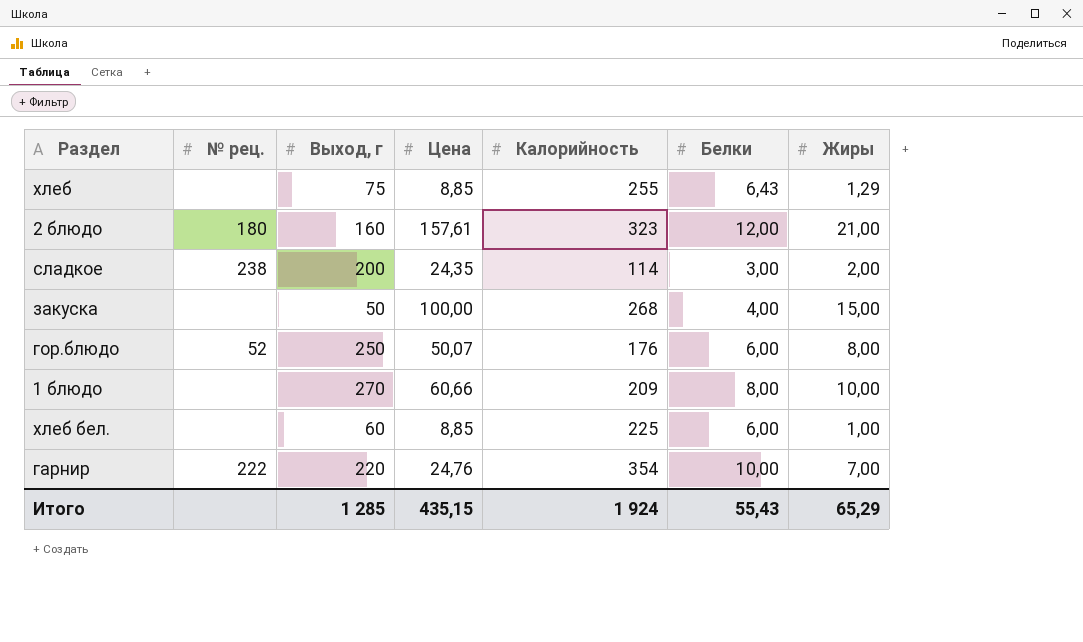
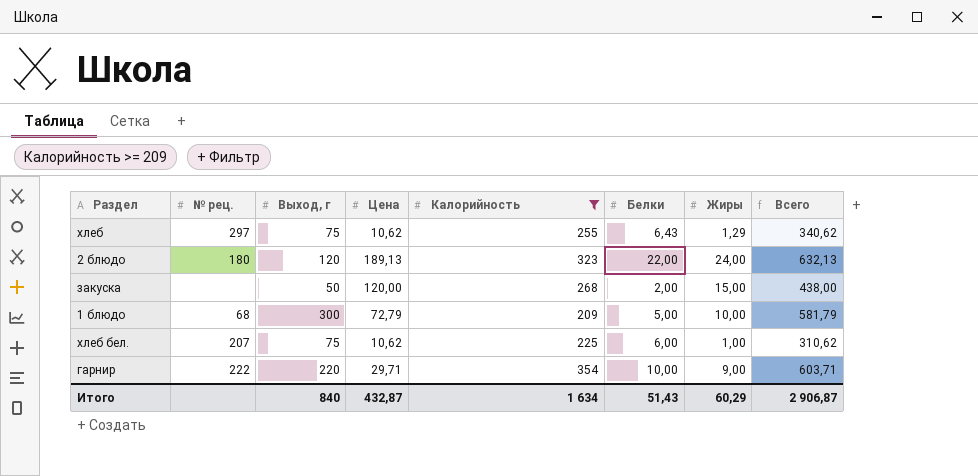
filter: none -> Калорийность >= 209
column Всего | formula: none -> [Выход, г] + [Цена] + [Калорийность]
хлеб | № рец.: none -> 297
хлеб | Цена: 8,85 -> 10,62
2 блюдо | Выход, г: 160 -> 120
2 блюдо | Цена: 157,61 -> 189,13
2 блюдо | Белки: 12,00 -> 22,00
2 блюдо | Жиры: 21,00 -> 24,00
закуска | Цена: 100,00 -> 120,00
закуска | Белки: 4,00 -> 2,00
1 блюдо | № рец.: none -> 68
1 блюдо | Выход, г: 270 -> 300
1 блюдо | Цена: 60,66 -> 72,79
1 блюдо | Белки: 8,00 -> 5,00
хлеб бел. | № рец.: none -> 207
хлеб бел. | Выход, г: 60 -> 75
хлеб бел. | Цена: 8,85 -> 10,62
гарнир | Цена: 24,76 -> 29,71
гарнир | Жиры: 7,00 -> 9,00
Итого | Выход, г: 1 285 -> 840
Итого | Цена: 435,15 -> 432,87
Итого | Калорийность: 1 924 -> 1 634
Итого | Белки: 55,43 -> 51,43
Итого | Жиры: 65,29 -> 60,29

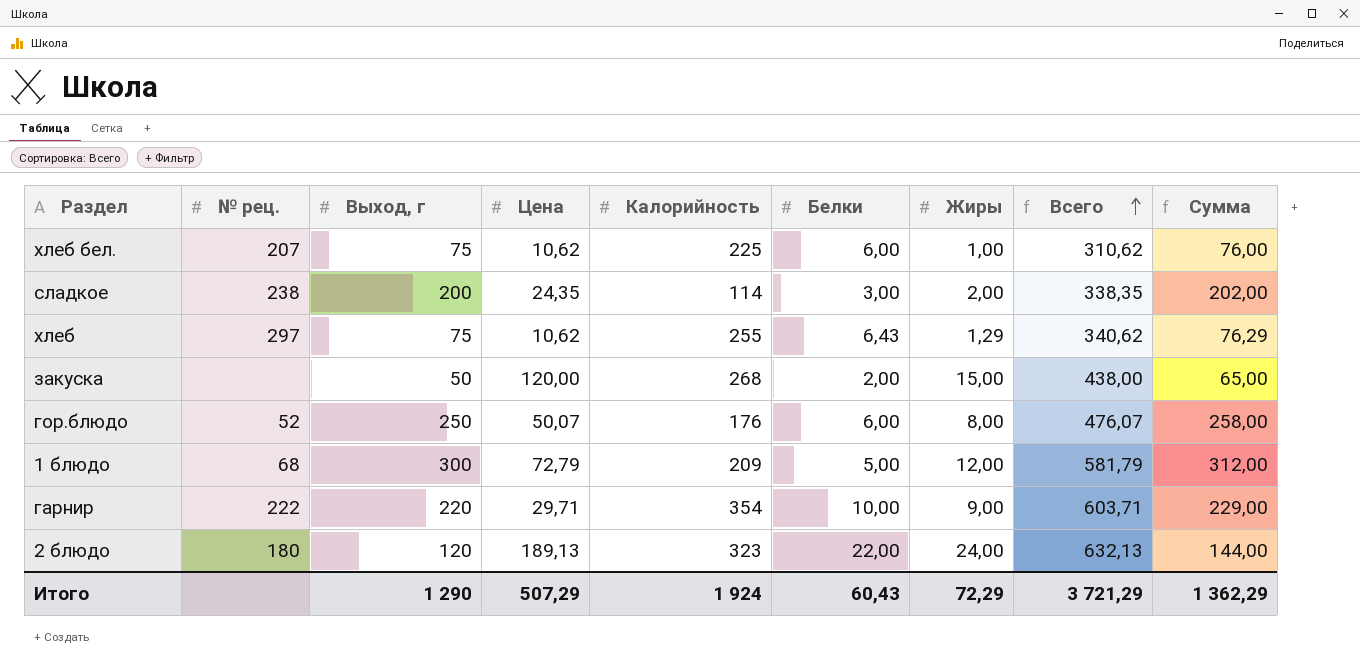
filter: Калорийность >= 209 -> none
row order: none -> Всего ascending
column Сумма | formula: none -> [Выход, г] + [Жиры]
1 блюдо | Жиры: 10,00 -> 12,00
Итого | Выход, г: 840 -> 1 290
Итого | Цена: 432,87 -> 507,29
Итого | Калорийность: 1 634 -> 1 924
Итого | Белки: 51,43 -> 60,43
Итого | Жиры: 60,29 -> 72,29
Итого | Всего: 2 906,87 -> 3 721,29

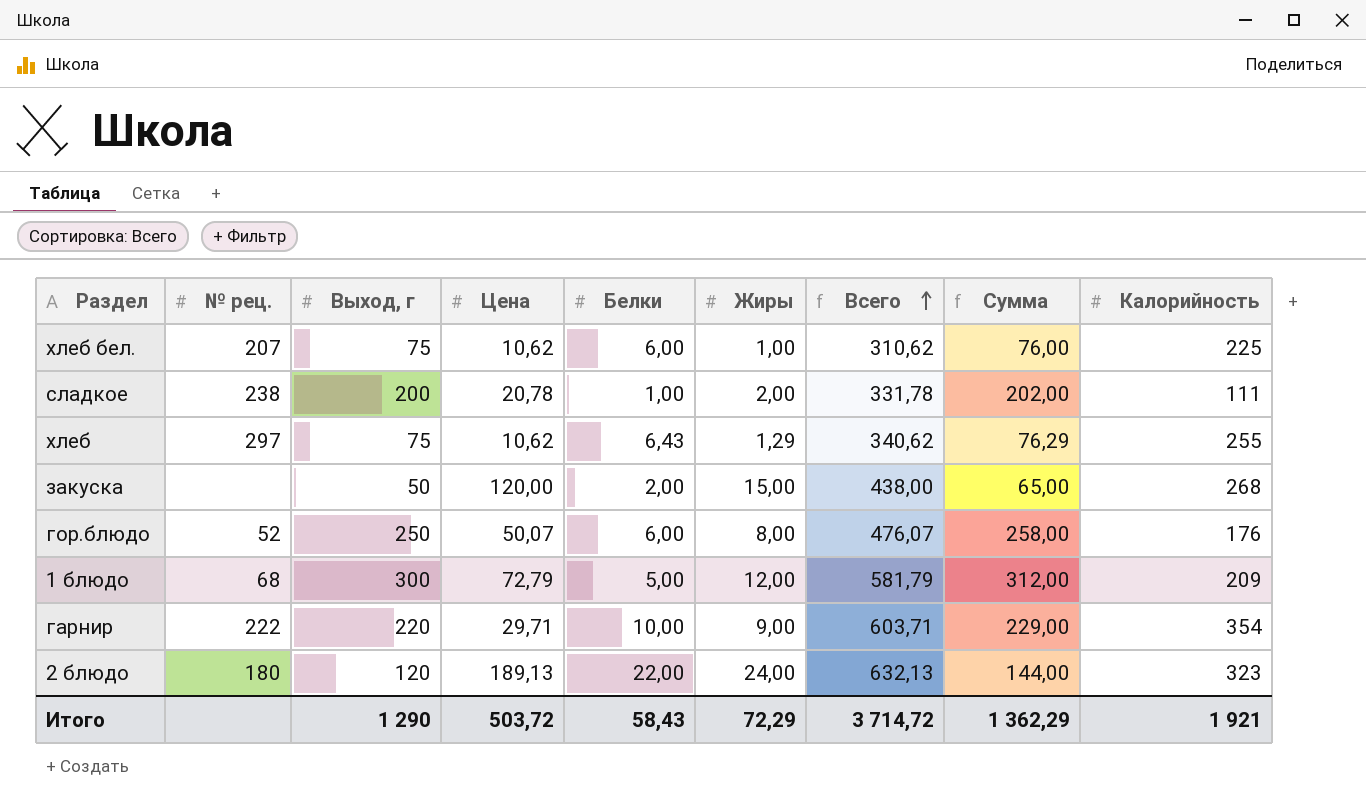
column Калорийность | position: 5 -> 9
сладкое | Цена: 24,35 -> 20,78
сладкое | Белки: 3,00 -> 1,00
сладкое | Всего: 338,35 -> 331,78
сладкое | Калорийность: 114 -> 111
Итого | Цена: 507,29 -> 503,72
Итого | Белки: 60,43 -> 58,43
Итого | Всего: 3 721,29 -> 3 714,72
Итого | Калорийность: 1 924 -> 1 921

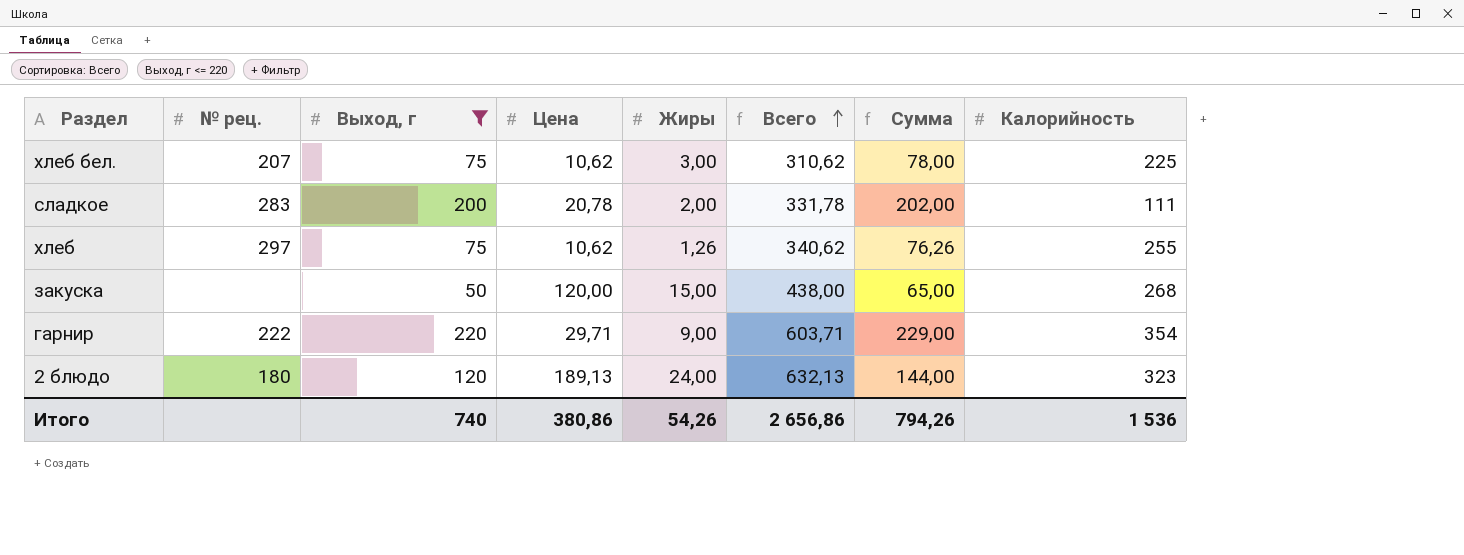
filter: none -> Выход, г <= 220
column Белки | position: 5 -> none
хлеб бел. | Жиры: 1,00 -> 3,00
хлеб бел. | Сумма: 76,00 -> 78,00
сладкое | № рец.: 238 -> 283
хлеб | Жиры: 1,29 -> 1,26
хлеб | Сумма: 76,29 -> 76,26
Итого | Выход, г: 1 290 -> 740
Итого | Цена: 503,72 -> 380,86
Итого | Жиры: 72,29 -> 54,26
Итого | Всего: 3 714,72 -> 2 656,86
Итого | Сумма: 1 362,29 -> 794,26
Итого | Калорийность: 1 921 -> 1 536

